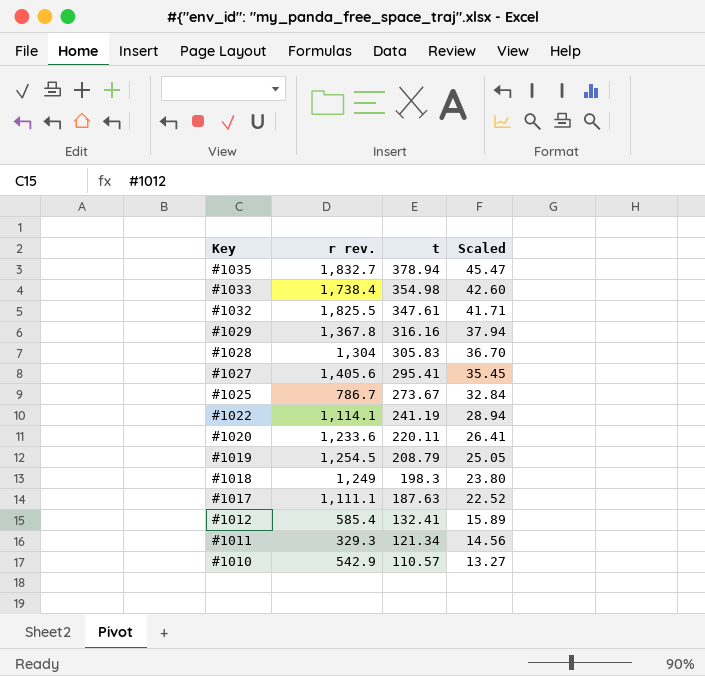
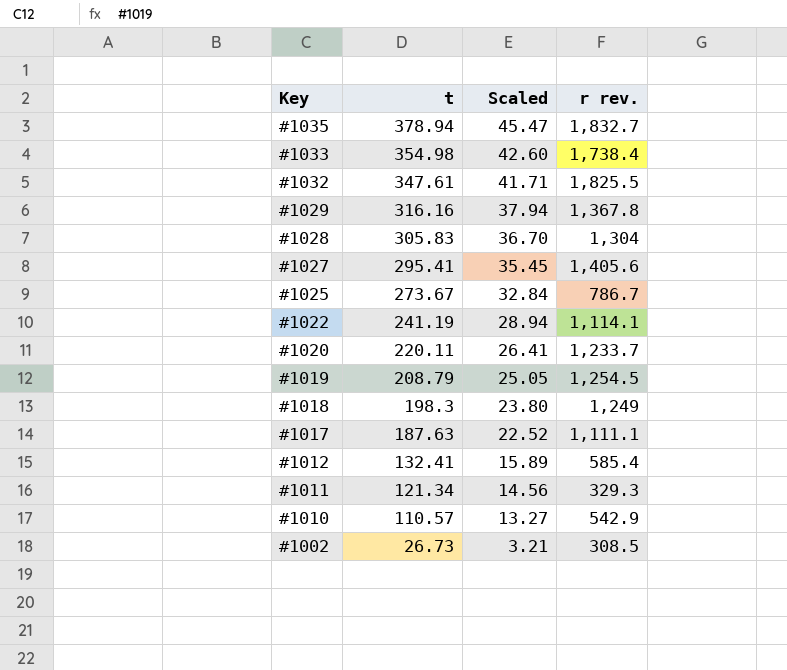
column r rev. | position: 2 -> 4
#1020 | r rev.: 1,233.6 -> 1,233.7
row #1002: none -> 26.73 | 3.21 | 308.5

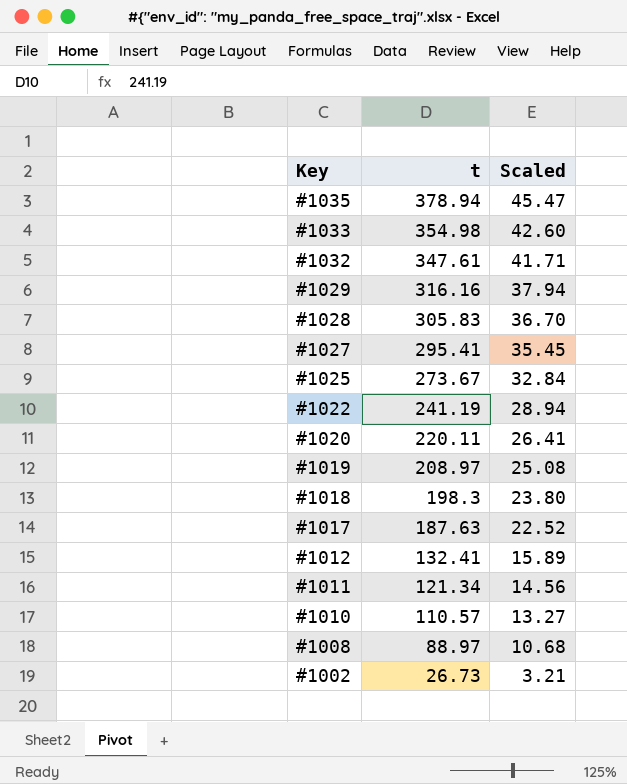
column r rev. | position: 4 -> none
#1019 | t: 208.79 -> 208.97
#1019 | Scaled: 25.05 -> 25.08
row #1008: none -> 88.97 | 10.68

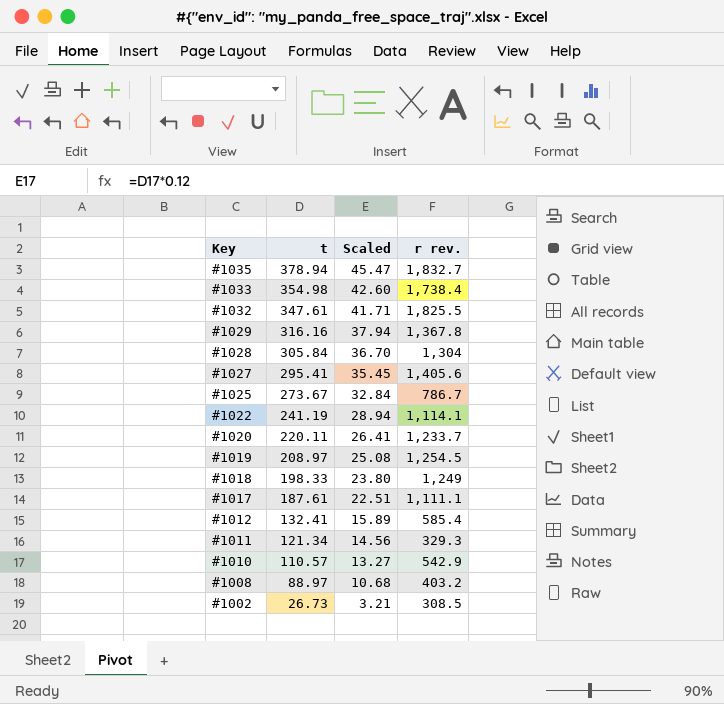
column r rev. | position: none -> 4
#1028 | t: 305.83 -> 305.84
#1018 | t: 198.3 -> 198.33
#1017 | t: 187.63 -> 187.61
#1017 | Scaled: 22.52 -> 22.51

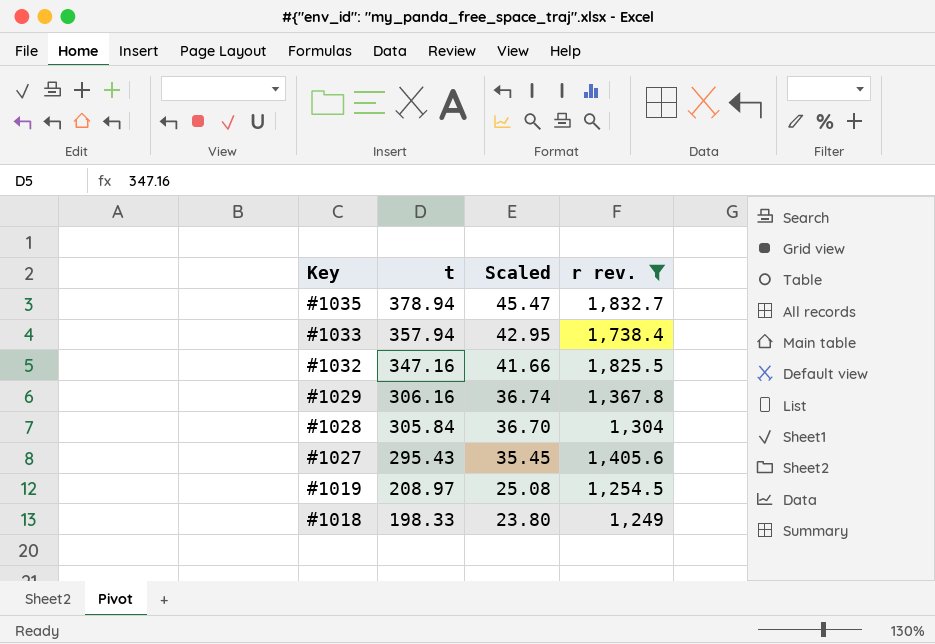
filter: none -> r rev. >= 1,249
#1033 | t: 354.98 -> 357.94
#1033 | Scaled: 42.60 -> 42.95
#1032 | t: 347.61 -> 347.16
#1032 | Scaled: 41.71 -> 41.66
#1029 | t: 316.16 -> 306.16
#1029 | Scaled: 37.94 -> 36.74
#1027 | t: 295.41 -> 295.43

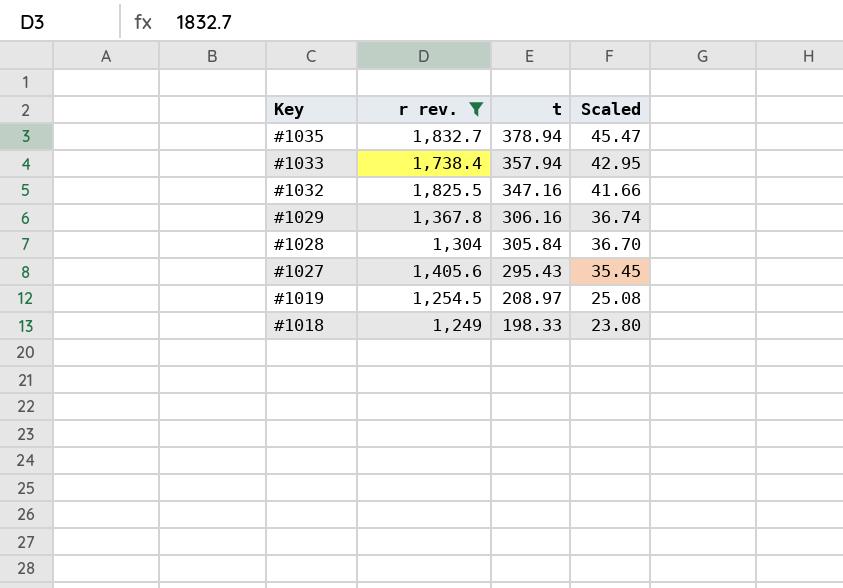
column r rev. | position: 4 -> 2

